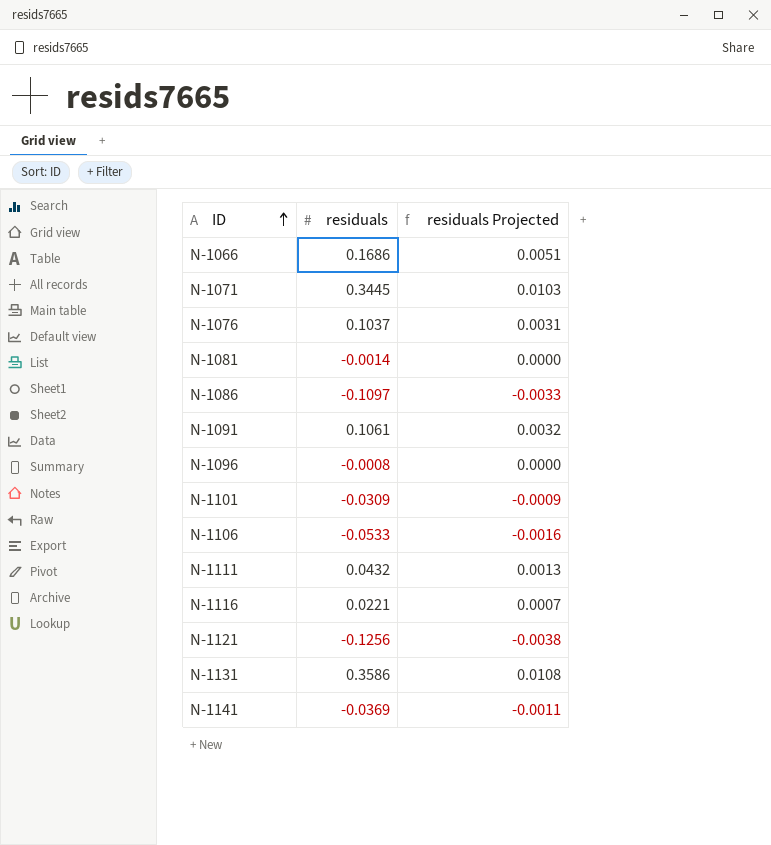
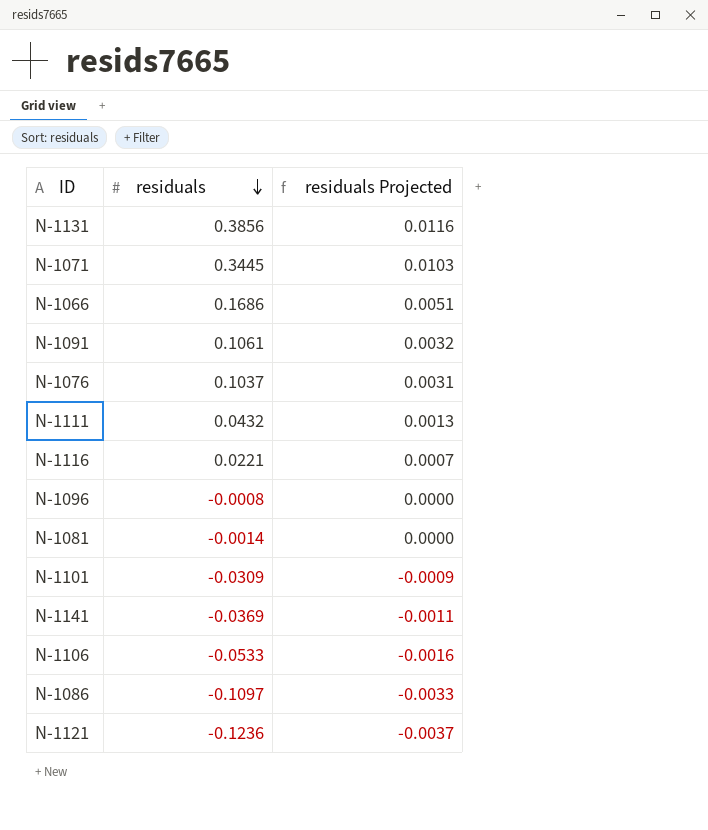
row order: ID ascending -> residuals descending
N-1131 | residuals: 0.3586 -> 0.3856
N-1131 | residuals Projected: 0.0108 -> 0.0116
N-1121 | residuals: -0.1256 -> -0.1236
N-1121 | residuals Projected: -0.0038 -> -0.0037

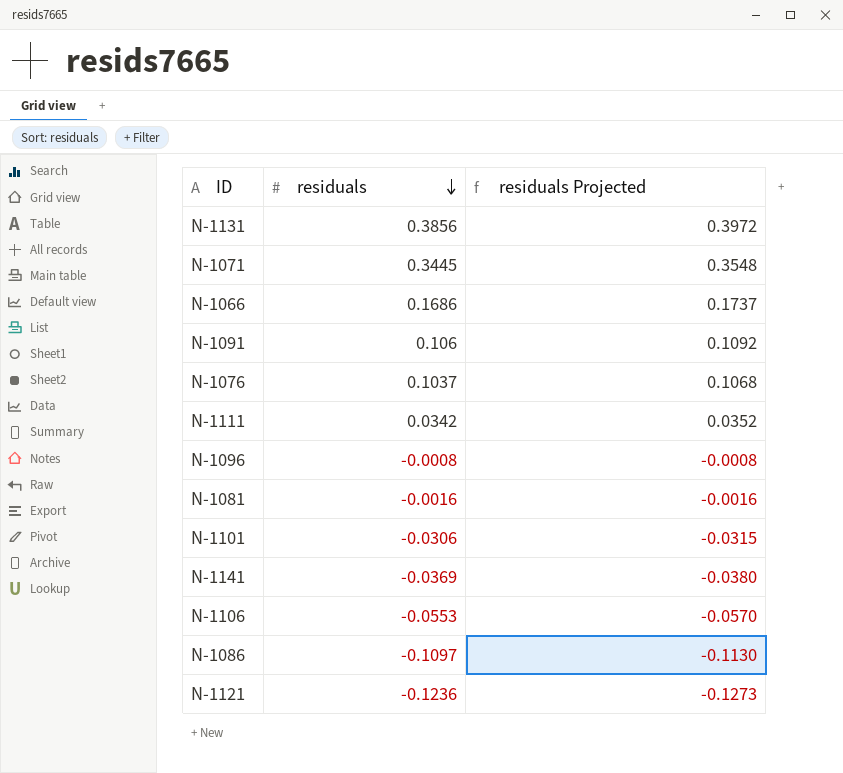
column residuals Projected | formula: [residuals] * 0.03 -> [residuals] * 1.03
row N-1116: 0.0221 | 0.0007 -> none
N-1091 | residuals: 0.1061 -> 0.106
N-1111 | residuals: 0.0432 -> 0.0342
N-1081 | residuals: -0.0014 -> -0.0016
N-1101 | residuals: -0.0309 -> -0.0306
N-1106 | residuals: -0.0533 -> -0.0553

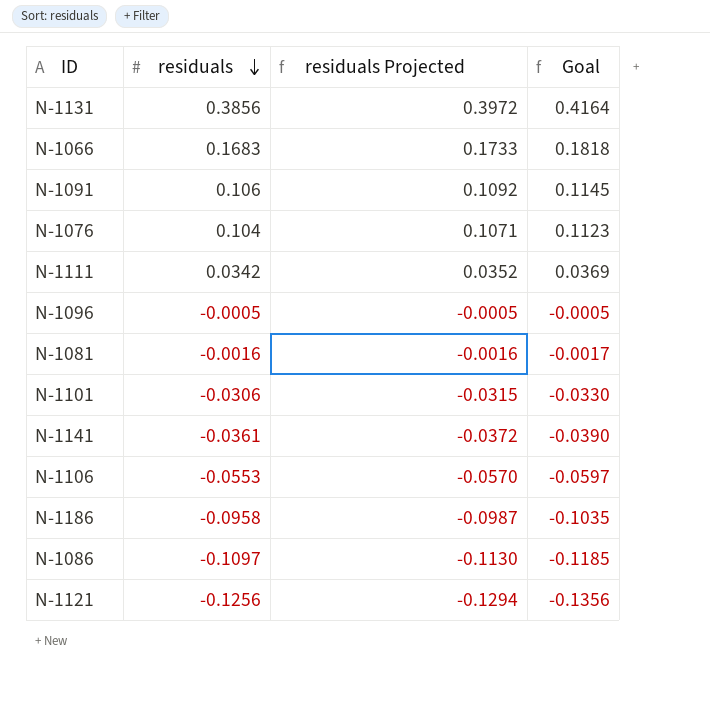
column Goal | formula: none -> [residuals] * 1.08
row N-1071: 0.3445 | 0.3548 -> none
N-1066 | residuals: 0.1686 -> 0.1683
N-1066 | residuals Projected: 0.1737 -> 0.1733
N-1076 | residuals: 0.1037 -> 0.104
N-1076 | residuals Projected: 0.1068 -> 0.1071
N-1096 | residuals: -0.0008 -> -0.0005
N-1096 | residuals Projected: -0.0008 -> -0.0005
N-1141 | residuals: -0.0369 -> -0.0361
N-1141 | residuals Projected: -0.0380 -> -0.0372
row N-1186: none -> -0.0958 | -0.0987 | -0.1035
N-1121 | residuals: -0.1236 -> -0.1256
N-1121 | residuals Projected: -0.1273 -> -0.1294

